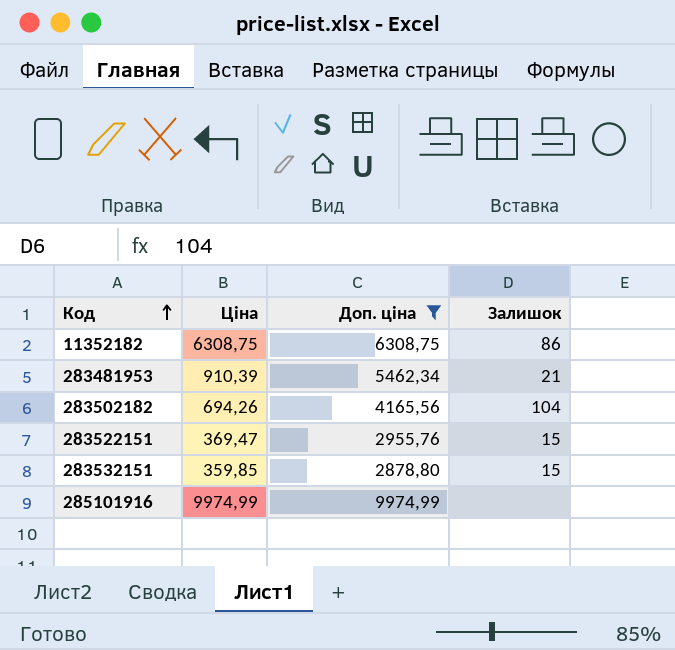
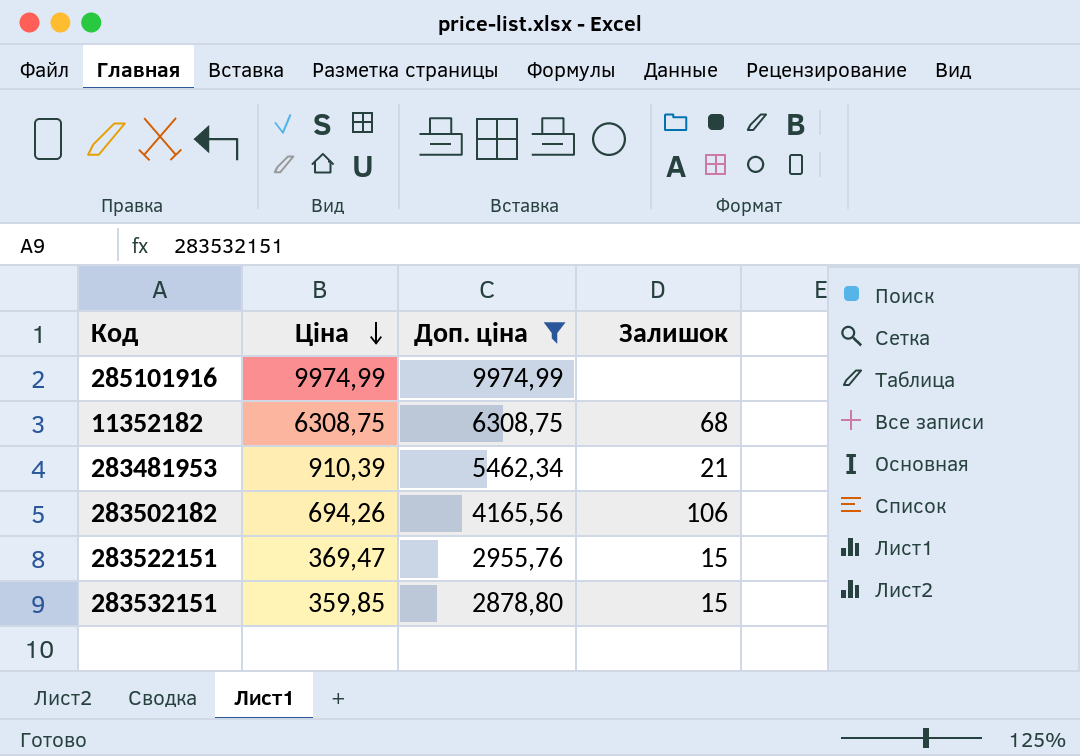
row order: Код ascending -> Ціна descending
11352182 | Залишок: 86 -> 68
283502182 | Залишок: 104 -> 106

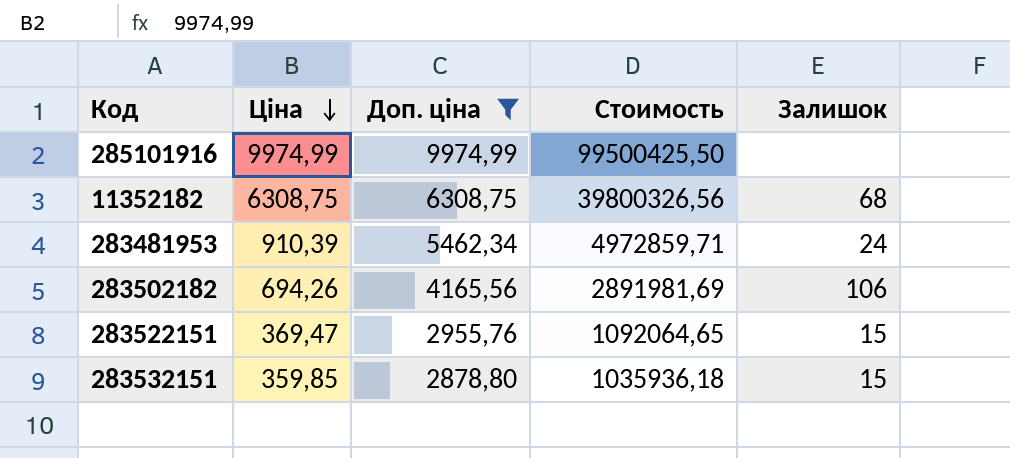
column Стоимость | formula: none -> [Ціна] * [Доп. ціна]
283481953 | Залишок: 21 -> 24

